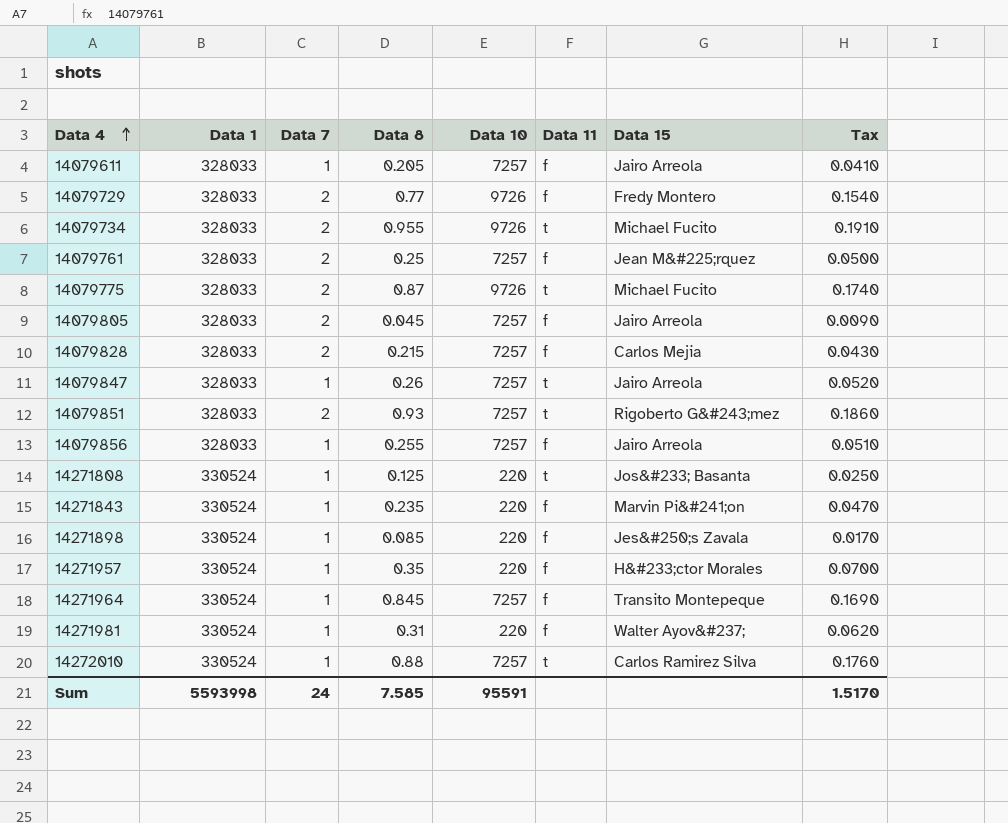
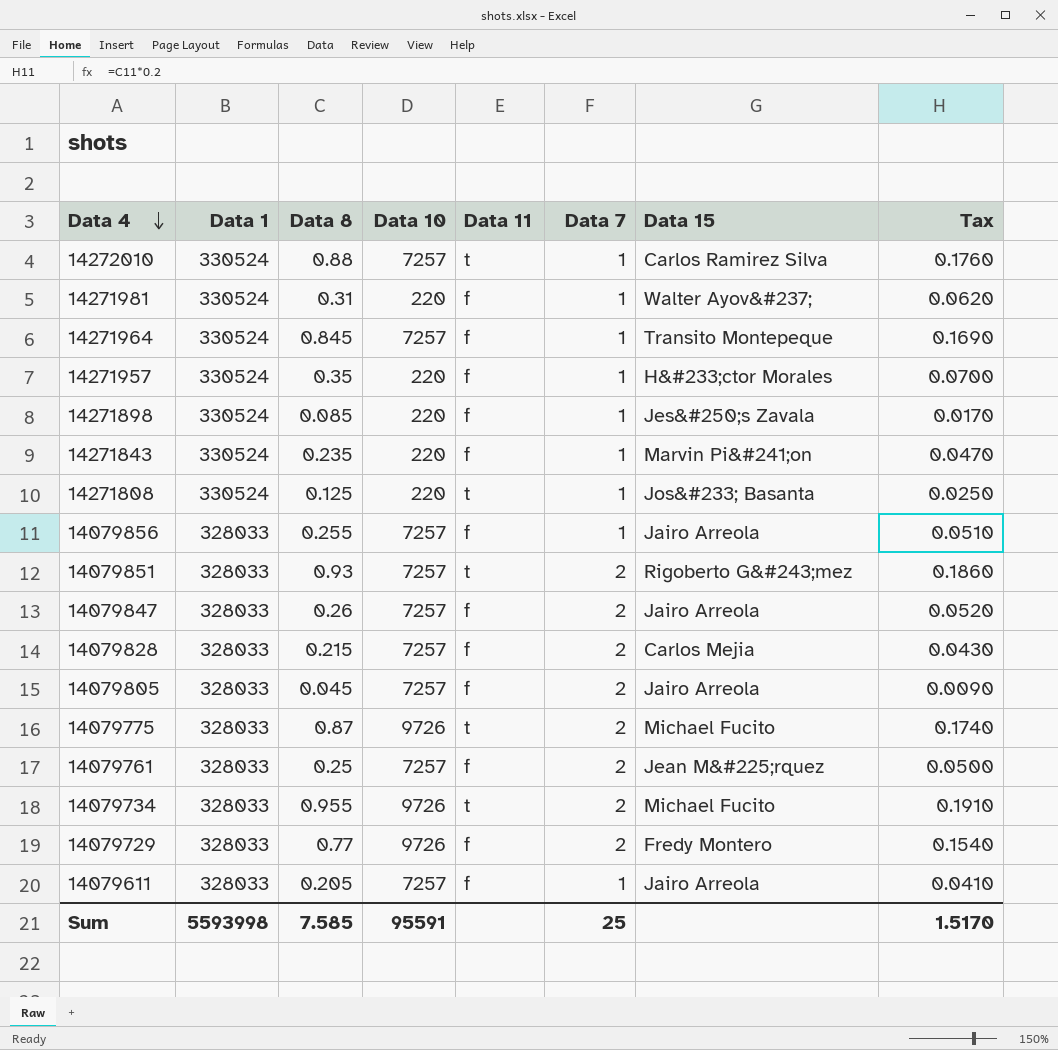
row order: Data 4 ascending -> Data 4 descending
column Data 7 | position: 3 -> 6
14079847 | Data 11: t -> f
14079847 | Data 7: 1 -> 2
Sum | Data 7: 24 -> 25

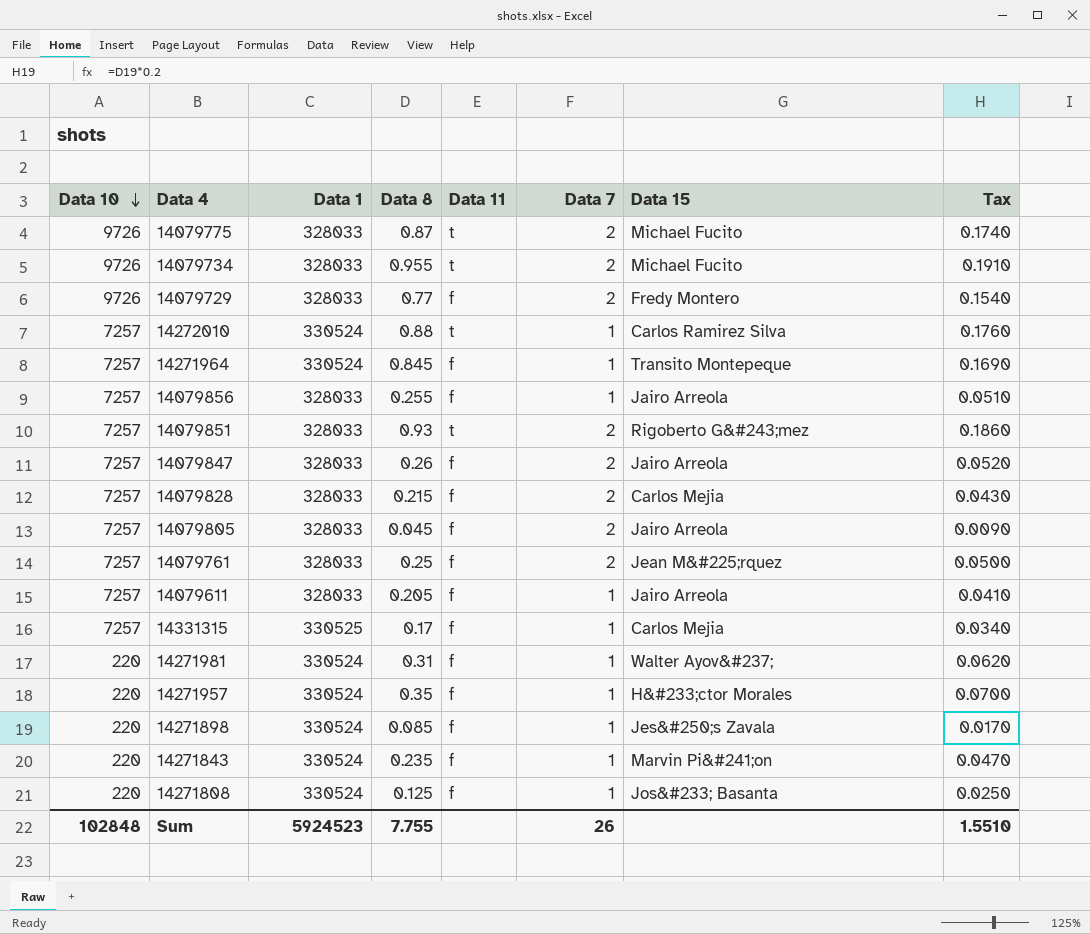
row order: Data 4 descending -> Data 10 descending
column Data 10 | position: 4 -> 1
row 14331315: none -> 7257 | 330525 | 0.17 | f | 1 | Carlos Mejia | 0.0340
14271808 | Data 11: t -> f
Sum | Data 10: 95591 -> 102848
Sum | Data 1: 5593998 -> 5924523
Sum | Data 8: 7.585 -> 7.755
Sum | Data 7: 25 -> 26
Sum | Tax: 1.5170 -> 1.5510

